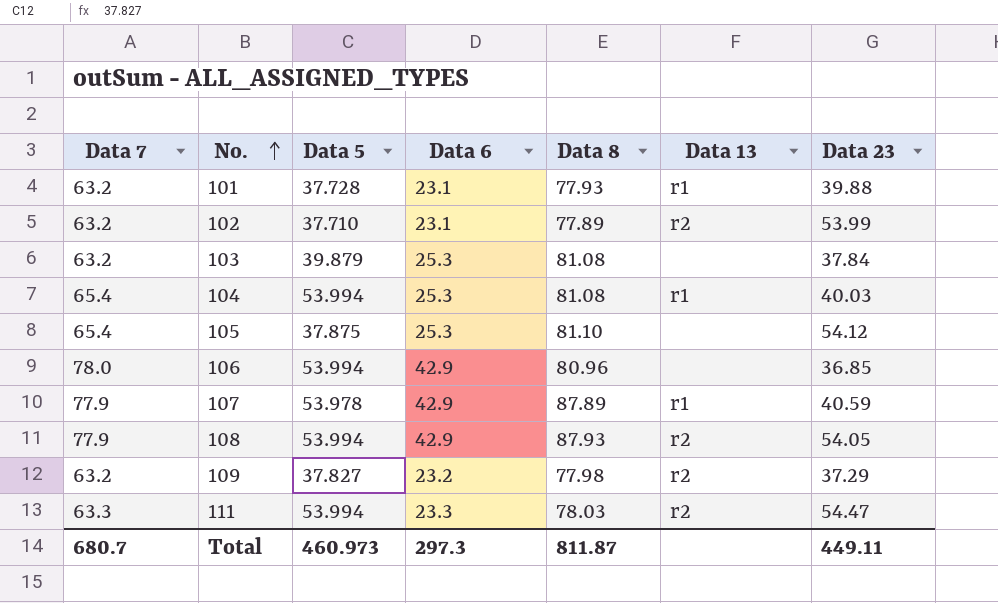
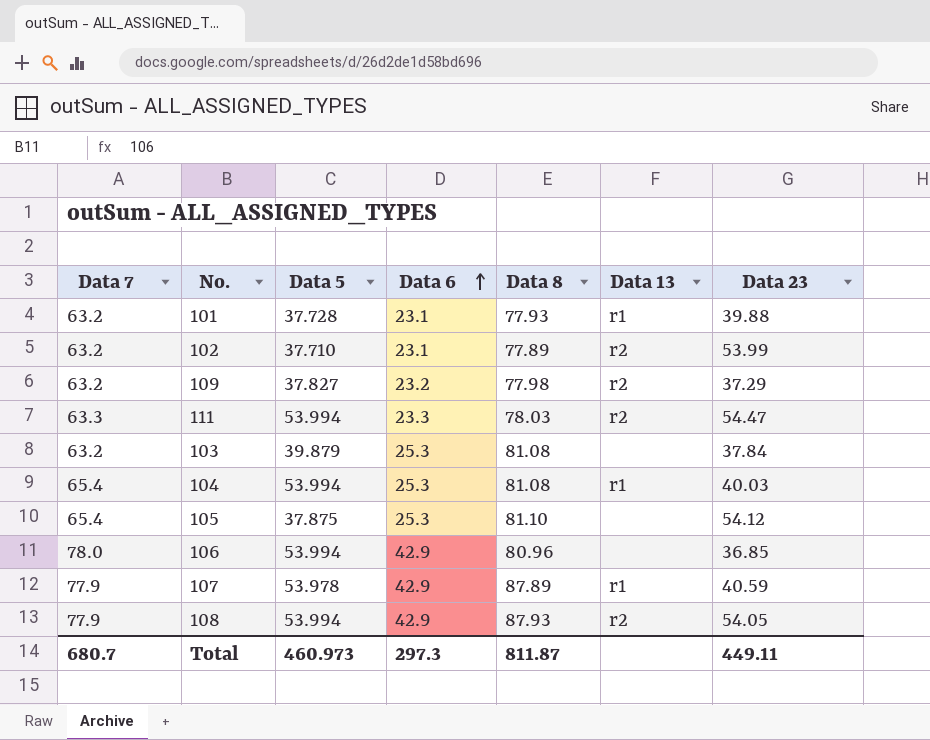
row order: No. ascending -> Data 6 ascending

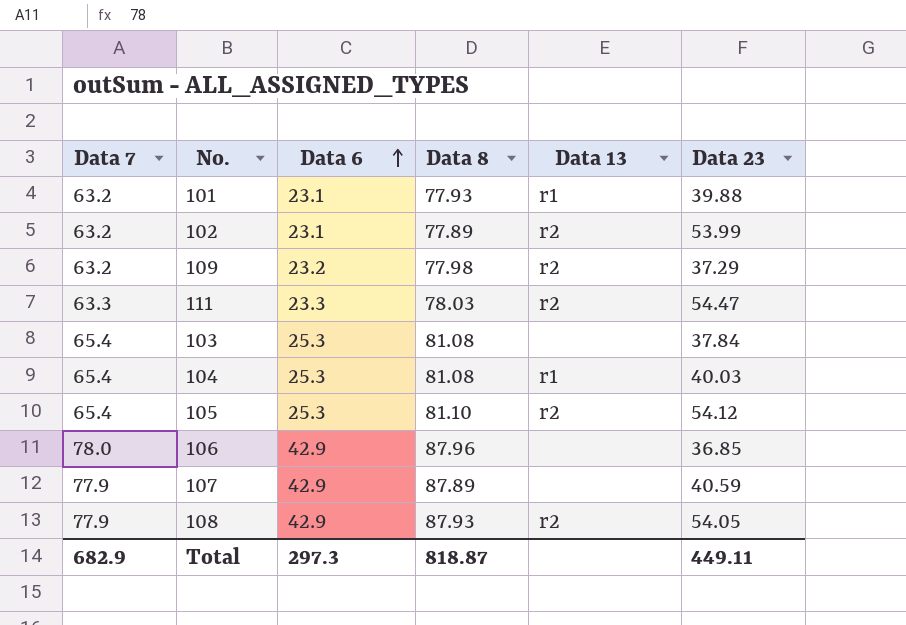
column Data 5 | position: 3 -> none
103 | Data 7: 63.2 -> 65.4
105 | Data 13: none -> r2
106 | Data 8: 80.96 -> 87.96
107 | Data 13: r1 -> none
Total | Data 7: 680.7 -> 682.9
Total | Data 8: 811.87 -> 818.87

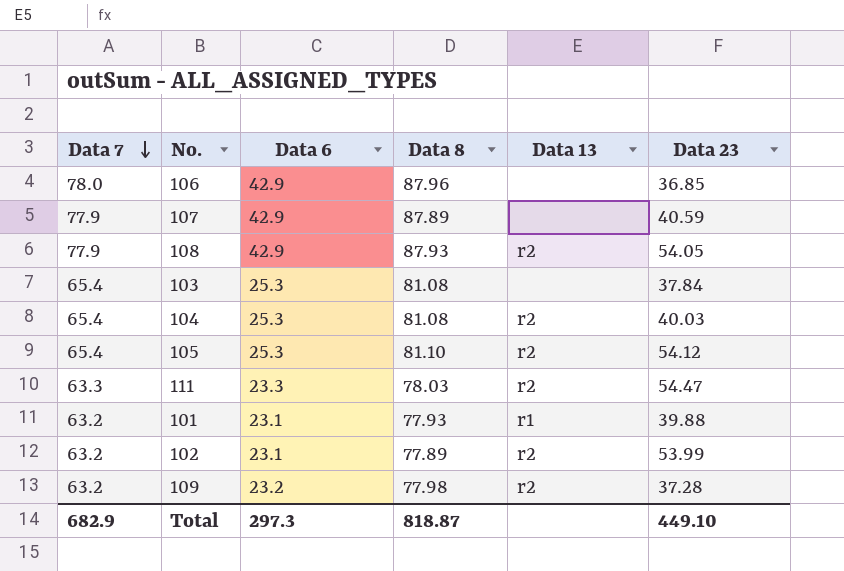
row order: Data 6 ascending -> Data 7 descending
104 | Data 13: r1 -> r2
109 | Data 23: 37.29 -> 37.28
Total | Data 23: 449.11 -> 449.10

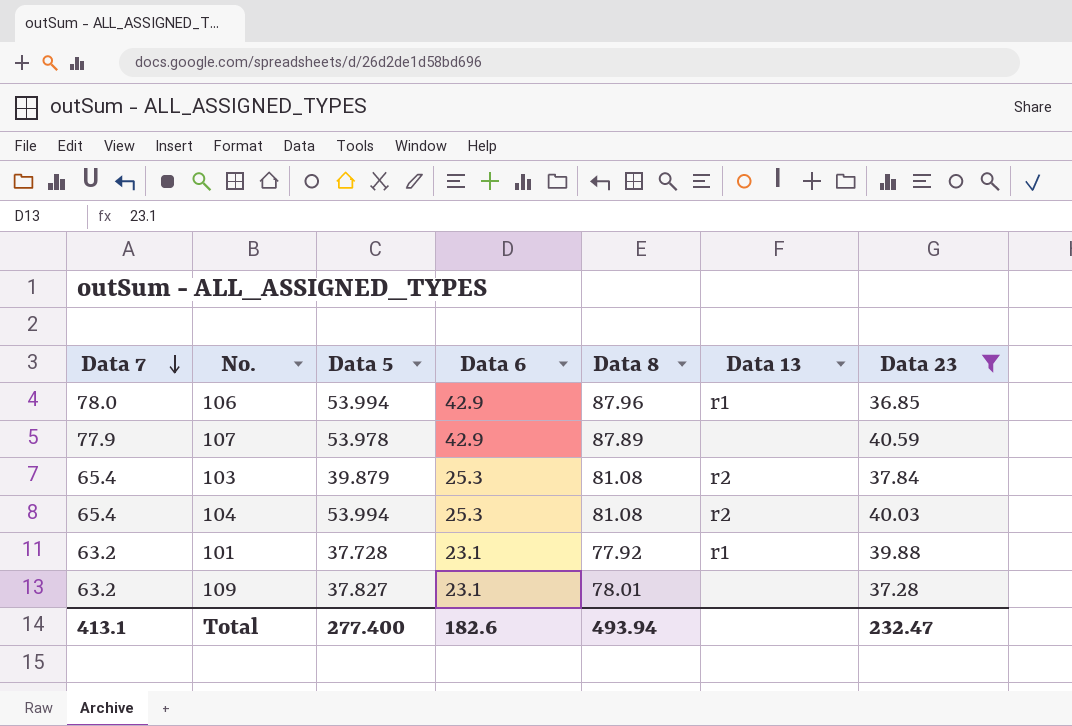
filter: none -> Data 23 <= 40.59
column Data 5 | position: none -> 3
106 | Data 13: none -> r1
103 | Data 13: none -> r2
101 | Data 8: 77.93 -> 77.92
109 | Data 6: 23.2 -> 23.1
109 | Data 8: 77.98 -> 78.01
109 | Data 13: r2 -> none
Total | Data 7: 682.9 -> 413.1
Total | Data 6: 297.3 -> 182.6
Total | Data 8: 818.87 -> 493.94
Total | Data 23: 449.10 -> 232.47

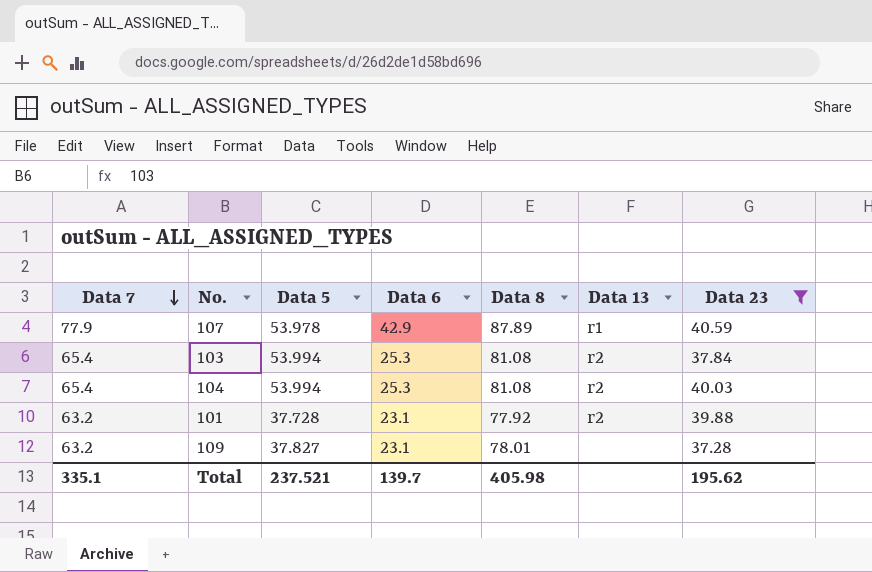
row 106: 78.0 | 53.994 | 42.9 | 87.96 | r1 | 36.85 -> none
107 | Data 13: none -> r1
103 | Data 5: 39.879 -> 53.994
101 | Data 13: r1 -> r2
Total | Data 7: 413.1 -> 335.1
Total | Data 5: 277.400 -> 237.521
Total | Data 6: 182.6 -> 139.7
Total | Data 8: 493.94 -> 405.98
Total | Data 23: 232.47 -> 195.62

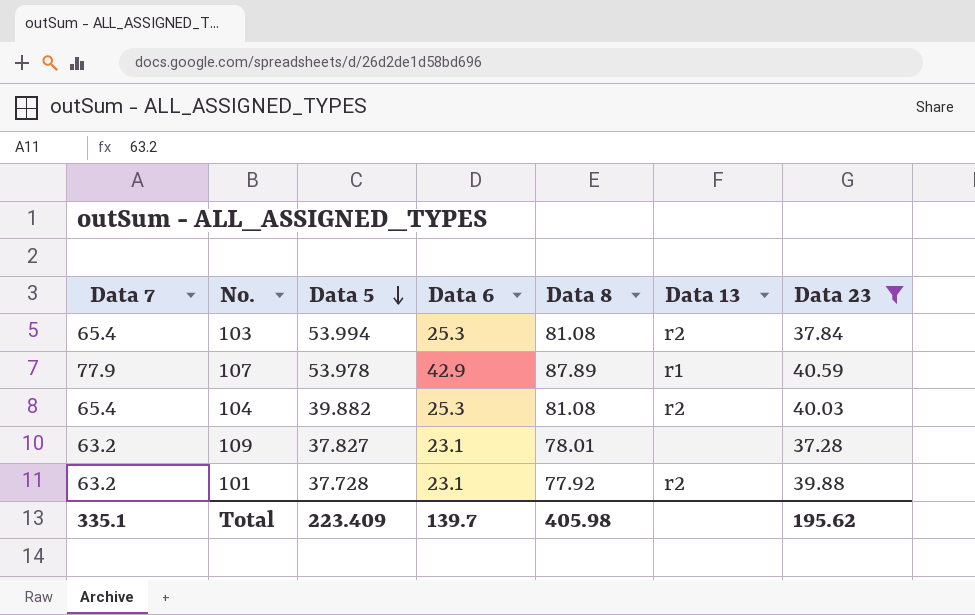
row order: Data 7 descending -> Data 5 descending
104 | Data 5: 53.994 -> 39.882
Total | Data 5: 237.521 -> 223.409

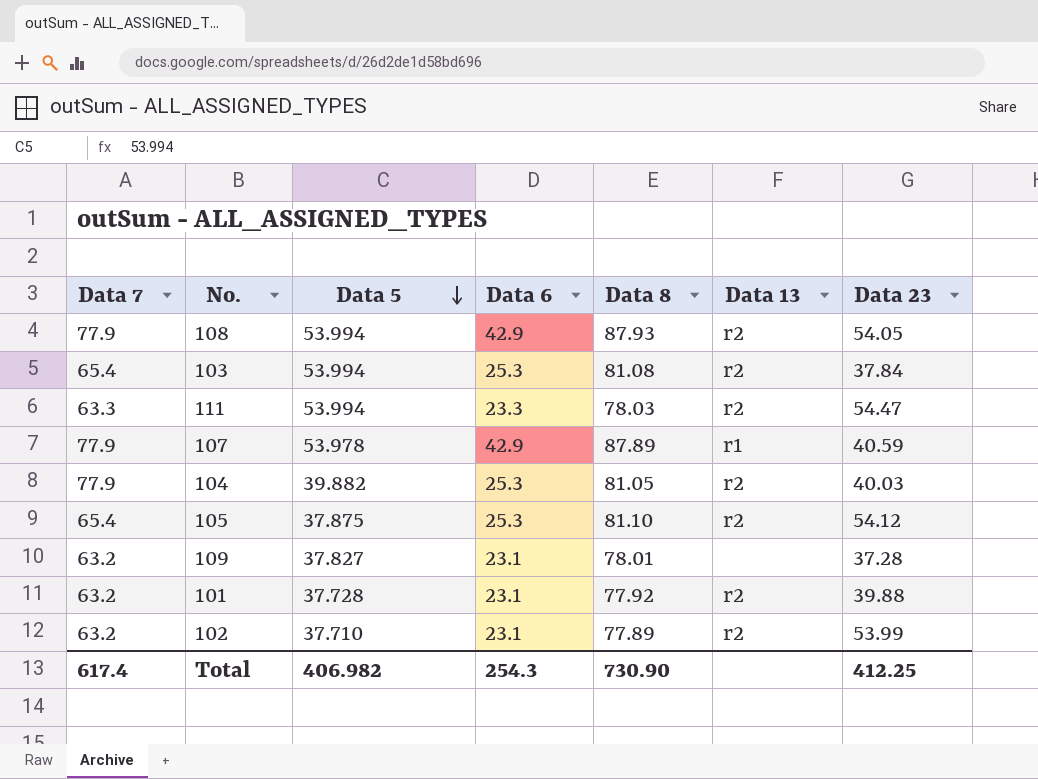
filter: Data 23 <= 40.59 -> none
104 | Data 7: 65.4 -> 77.9
104 | Data 8: 81.08 -> 81.05
Total | Data 7: 335.1 -> 617.4
Total | Data 5: 223.409 -> 406.982
Total | Data 6: 139.7 -> 254.3
Total | Data 8: 405.98 -> 730.90
Total | Data 23: 195.62 -> 412.25

